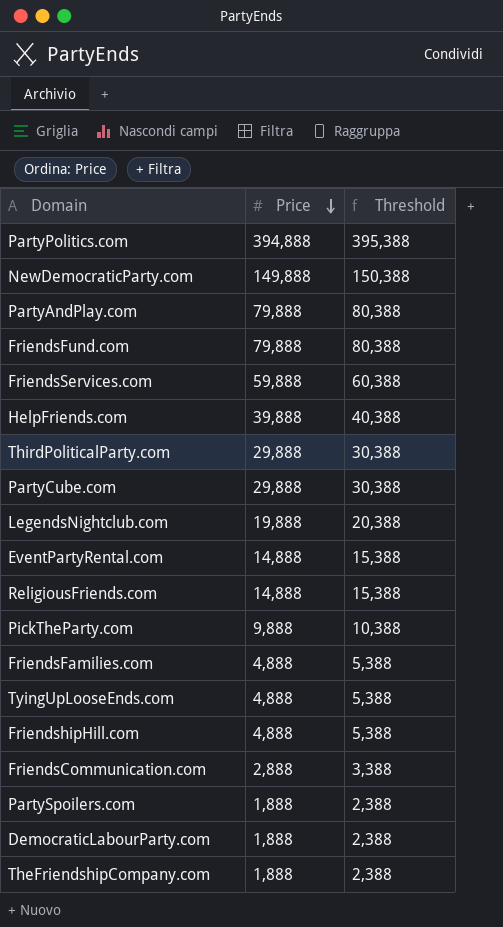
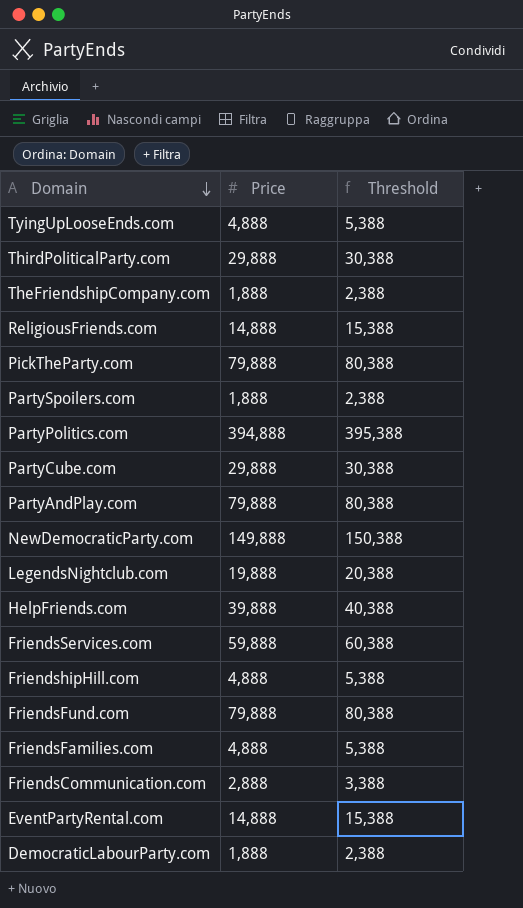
row order: Price descending -> Domain descending
PickTheParty.com | Price: 9,888 -> 79,888
PickTheParty.com | Threshold: 10,388 -> 80,388

